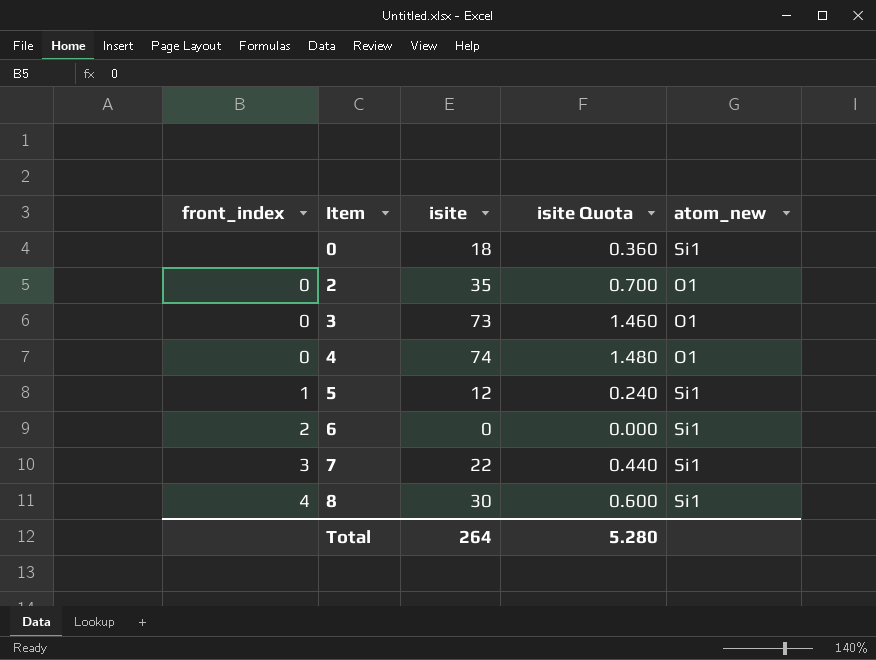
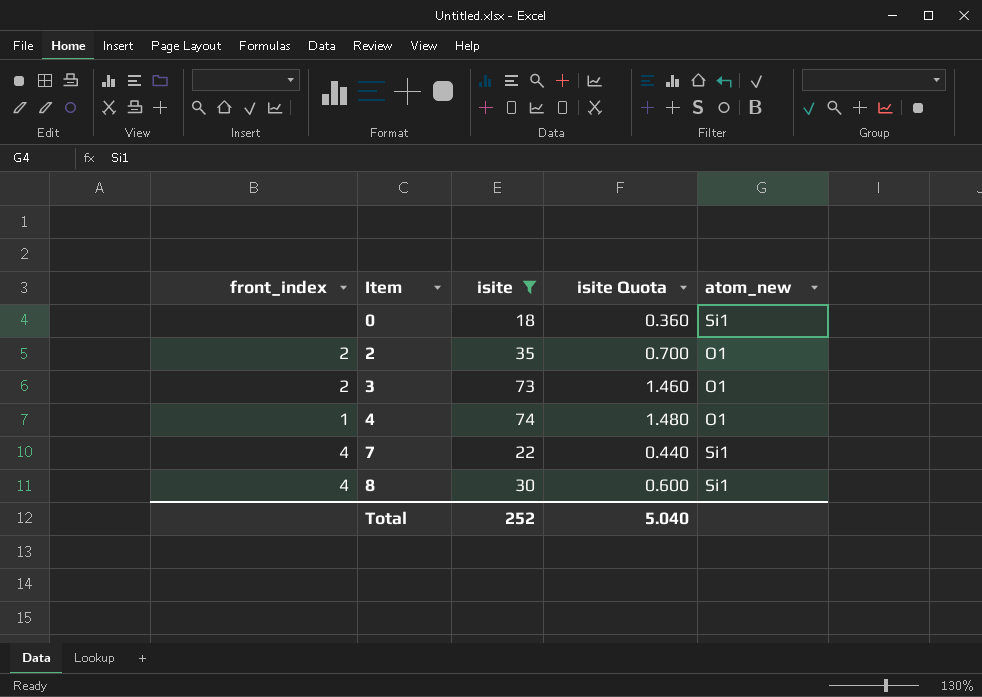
filter: none -> isite >= 18
2 | front_index: 0 -> 2
3 | front_index: 0 -> 2
4 | front_index: 0 -> 1
7 | front_index: 3 -> 4
Total | isite: 264 -> 252
Total | isite Quota: 5.280 -> 5.040

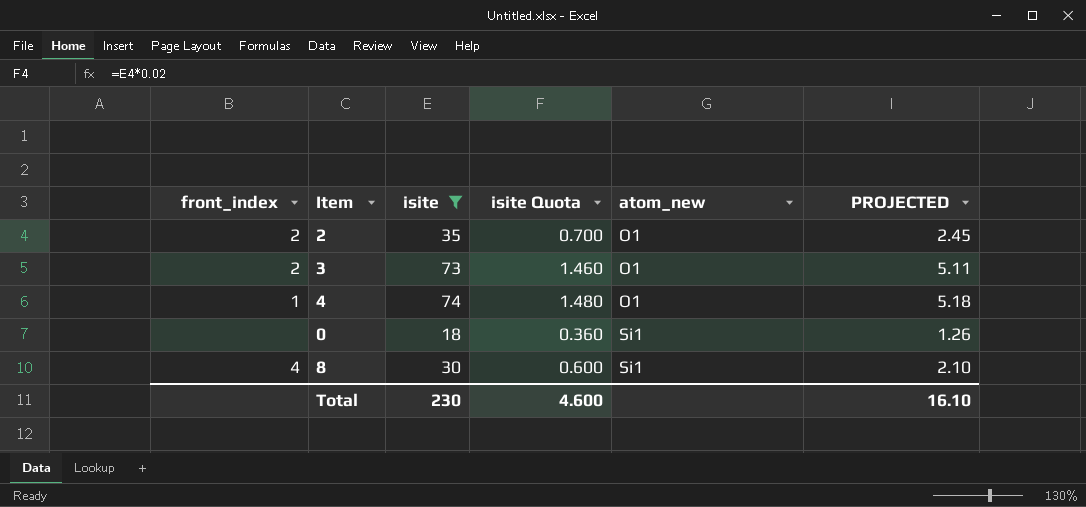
row order: Item ascending -> atom_new ascending
column PROJECTED | formula: none -> [isite] * 0.07
row 7: 4 | 22 | 0.440 | Si1 -> none
Total | isite: 252 -> 230
Total | isite Quota: 5.040 -> 4.600

